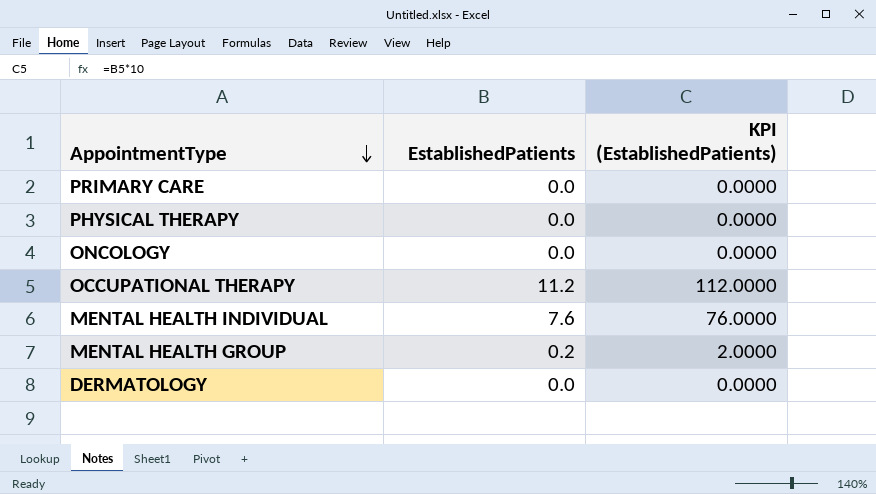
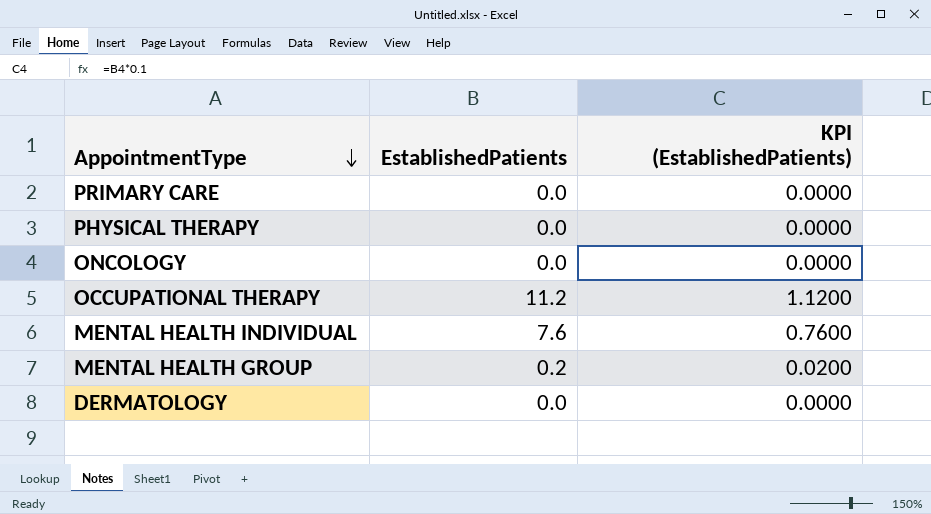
column KPI (EstablishedPatients) | formula: [EstablishedPatients] * 10 -> [EstablishedPatients] * 0.1

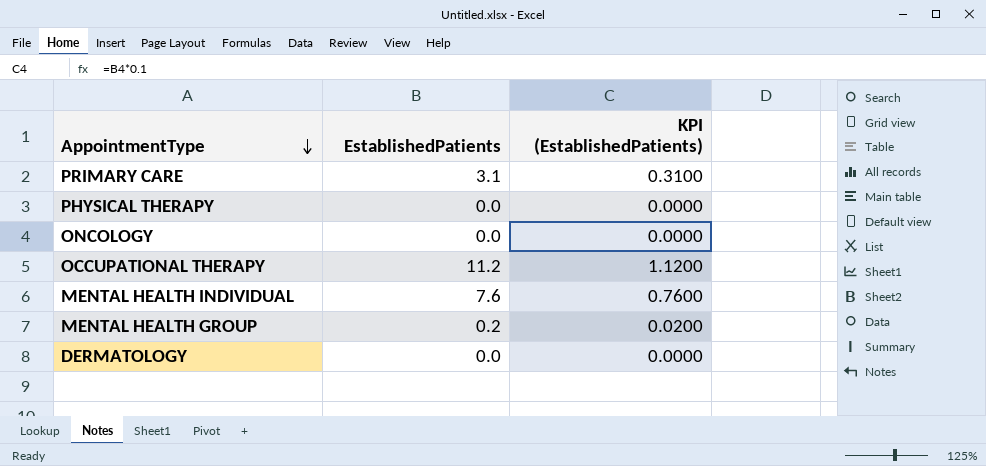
PRIMARY CARE | EstablishedPatients: 0.0 -> 3.1
PRIMARY CARE | KPI (EstablishedPatients): 0.0000 -> 0.3100

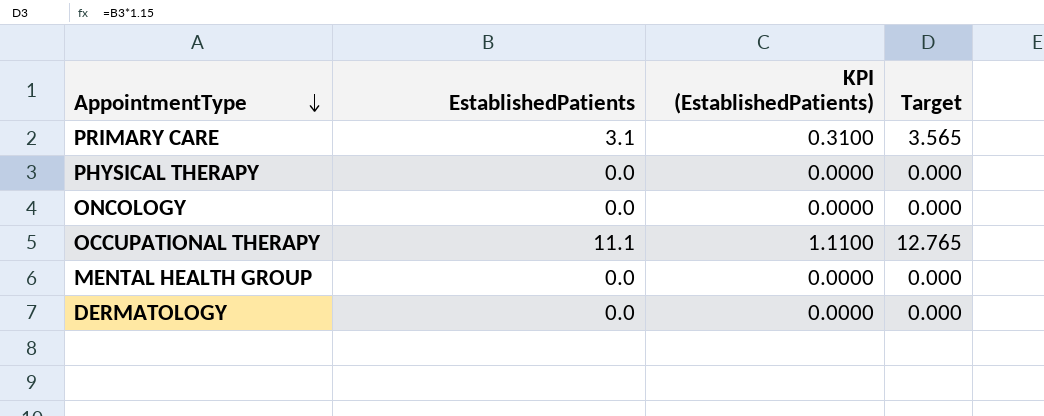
column Target | formula: none -> [EstablishedPatients] * 1.15
row MENTAL HEALTH INDIVIDUAL: 7.6 | 0.7600 -> none
OCCUPATIONAL THERAPY | EstablishedPatients: 11.2 -> 11.1
OCCUPATIONAL THERAPY | KPI (EstablishedPatients): 1.1200 -> 1.1100
MENTAL HEALTH GROUP | EstablishedPatients: 0.2 -> 0.0
MENTAL HEALTH GROUP | KPI (EstablishedPatients): 0.0200 -> 0.0000

